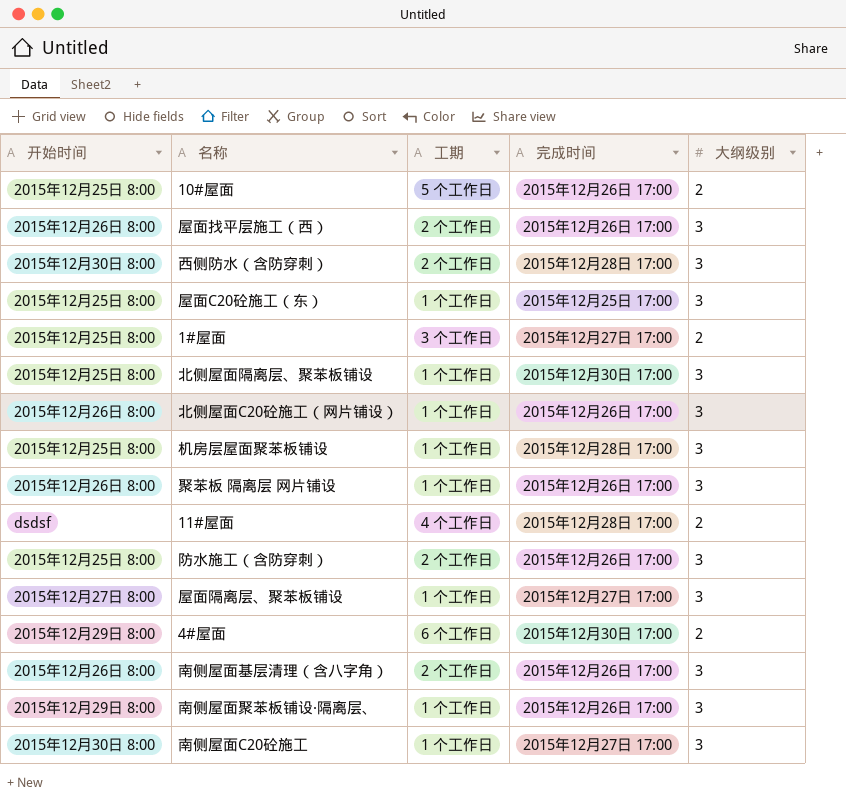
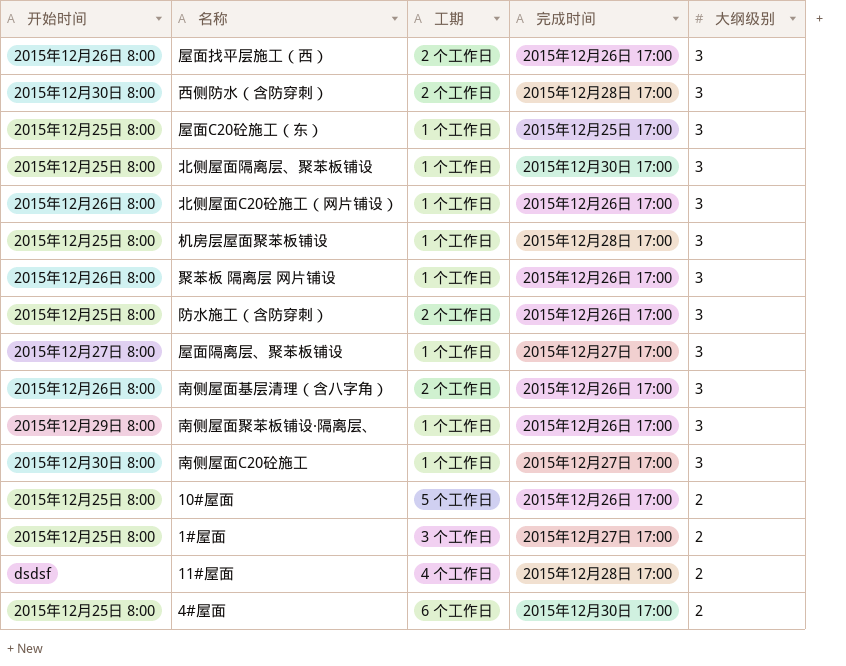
row order: none -> 大纲级别 descending
4#屋面 | 开始时间: 2015年12月29日 8:00 -> 2015年12月25日 8:00

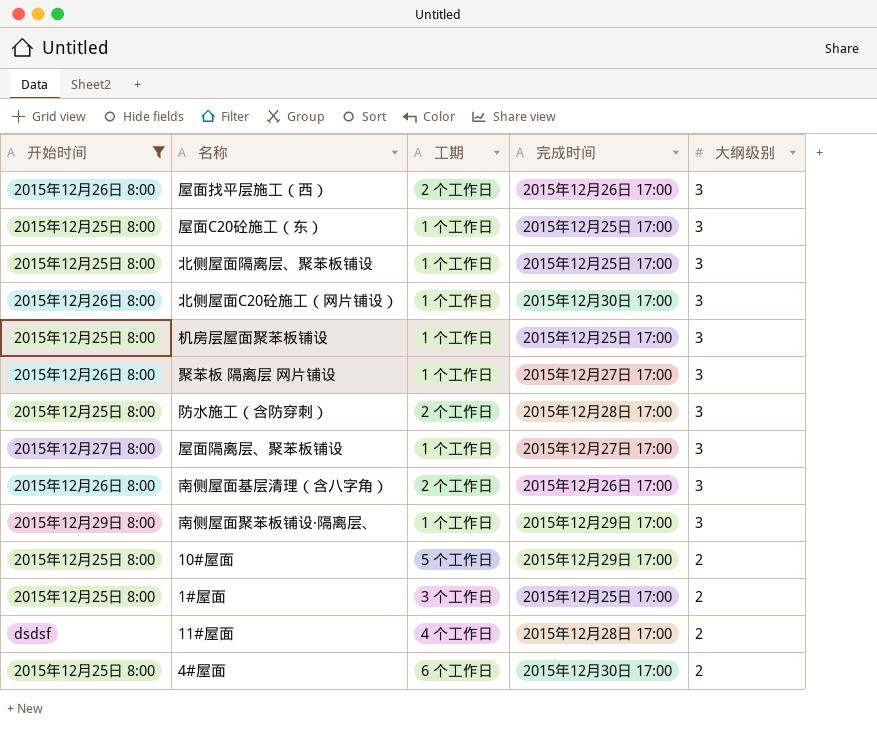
filter: none -> 开始时间 != 2015年12月30日 8:00
北侧屋面隔离层、聚苯板铺设 | 完成时间: 2015年12月30日 17:00 -> 2015年12月25日 17:00
北侧屋面C20砼施工（网片铺设） | 完成时间: 2015年12月26日 17:00 -> 2015年12月30日 17:00
机房层屋面聚苯板铺设 | 完成时间: 2015年12月28日 17:00 -> 2015年12月25日 17:00
聚苯板 隔离层 网片铺设 | 完成时间: 2015年12月26日 17:00 -> 2015年12月27日 17:00
防水施工（含防穿刺） | 完成时间: 2015年12月26日 17:00 -> 2015年12月28日 17:00
南侧屋面聚苯板铺设·隔离层、 | 完成时间: 2015年12月26日 17:00 -> 2015年12月29日 17:00
10#屋面 | 完成时间: 2015年12月26日 17:00 -> 2015年12月29日 17:00
1#屋面 | 完成时间: 2015年12月27日 17:00 -> 2015年12月25日 17:00

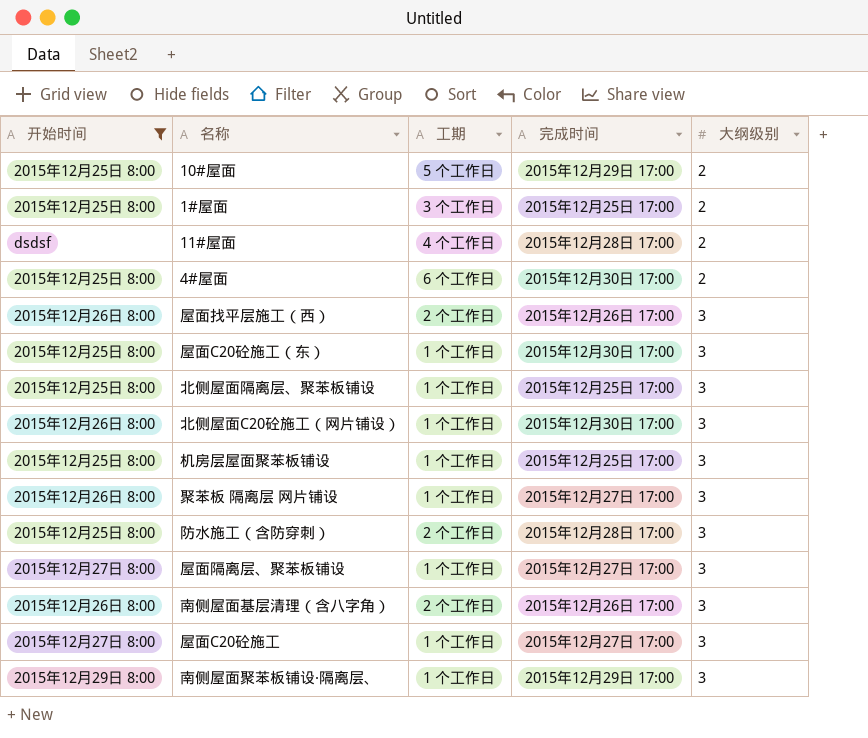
row order: 大纲级别 descending -> 大纲级别 ascending
屋面C20砼施工（东） | 完成时间: 2015年12月25日 17:00 -> 2015年12月30日 17:00
row 屋面C20砼施工: none -> 2015年12月27日 8:00 | 1 个工作日 | 2015年12月27日 17:00 | 3

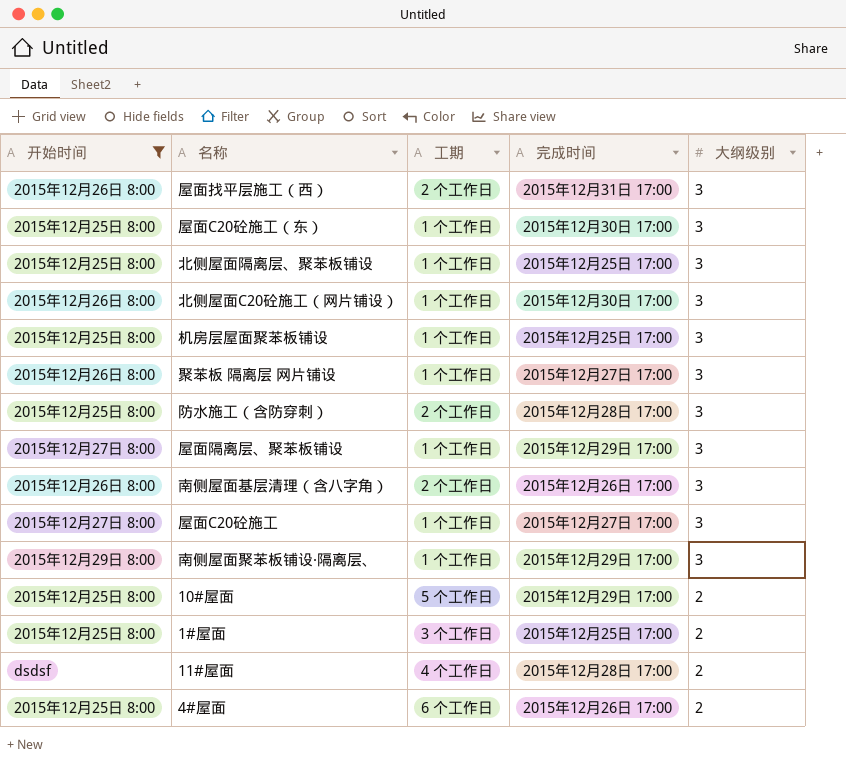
row order: 大纲级别 ascending -> 大纲级别 descending
屋面找平层施工（西） | 完成时间: 2015年12月26日 17:00 -> 2015年12月31日 17:00
屋面隔离层、聚苯板铺设 | 完成时间: 2015年12月27日 17:00 -> 2015年12月29日 17:00
4#屋面 | 完成时间: 2015年12月30日 17:00 -> 2015年12月26日 17:00

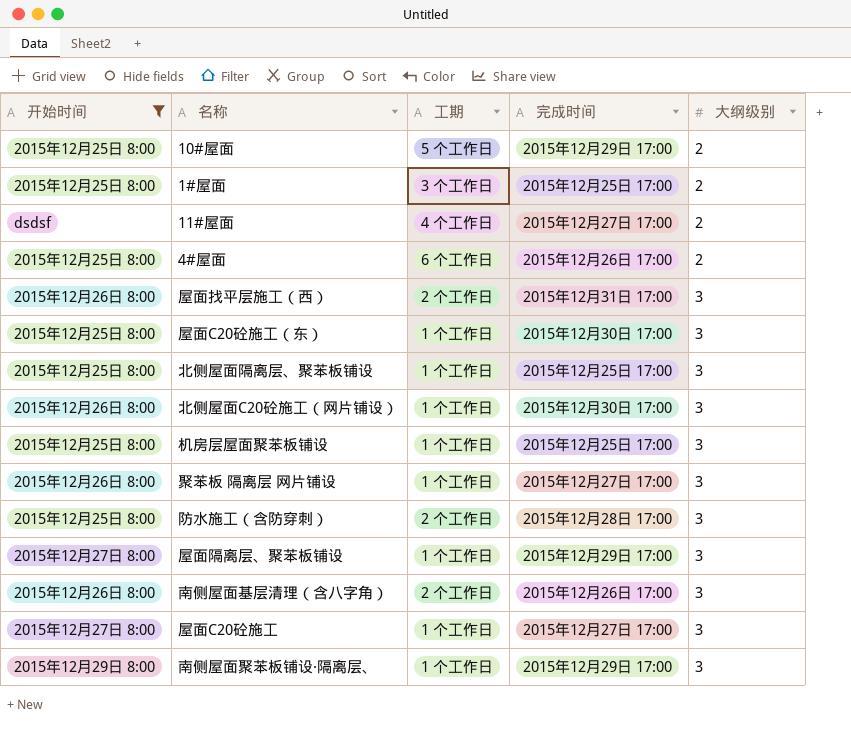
row order: 大纲级别 descending -> 大纲级别 ascending
11#屋面 | 完成时间: 2015年12月28日 17:00 -> 2015年12月27日 17:00

